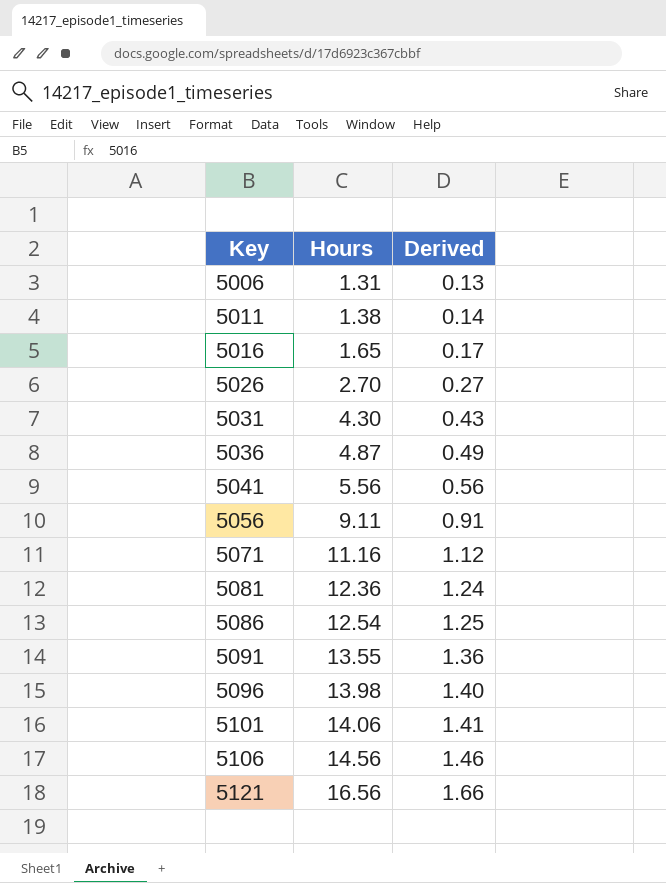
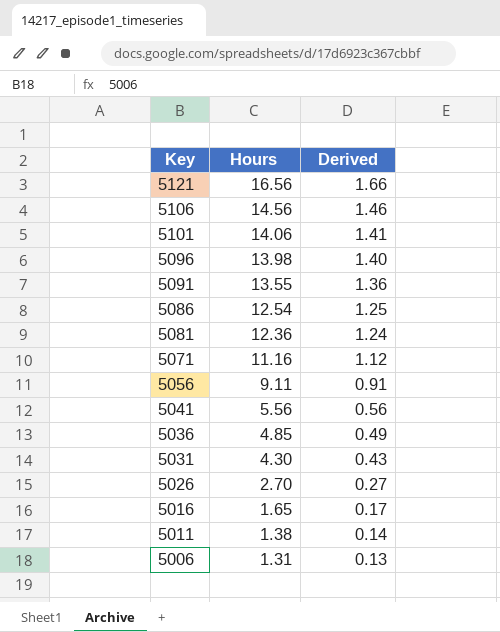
row order: Key ascending -> Key descending
5036 | Hours: 4.87 -> 4.85

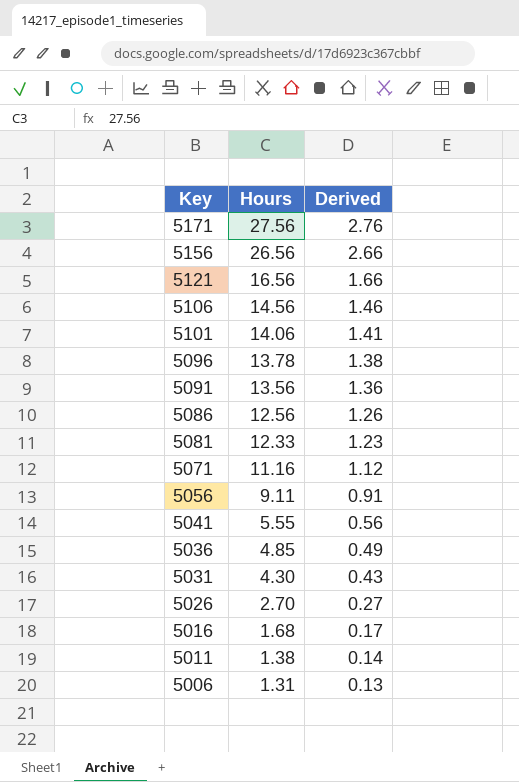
row 5171: none -> 27.56 | 2.76
row 5156: none -> 26.56 | 2.66
5096 | Hours: 13.98 -> 13.78
5096 | Derived: 1.40 -> 1.38
5091 | Hours: 13.55 -> 13.56
5086 | Hours: 12.54 -> 12.56
5086 | Derived: 1.25 -> 1.26
5081 | Hours: 12.36 -> 12.33
5081 | Derived: 1.24 -> 1.23
5041 | Hours: 5.56 -> 5.55
5016 | Hours: 1.65 -> 1.68

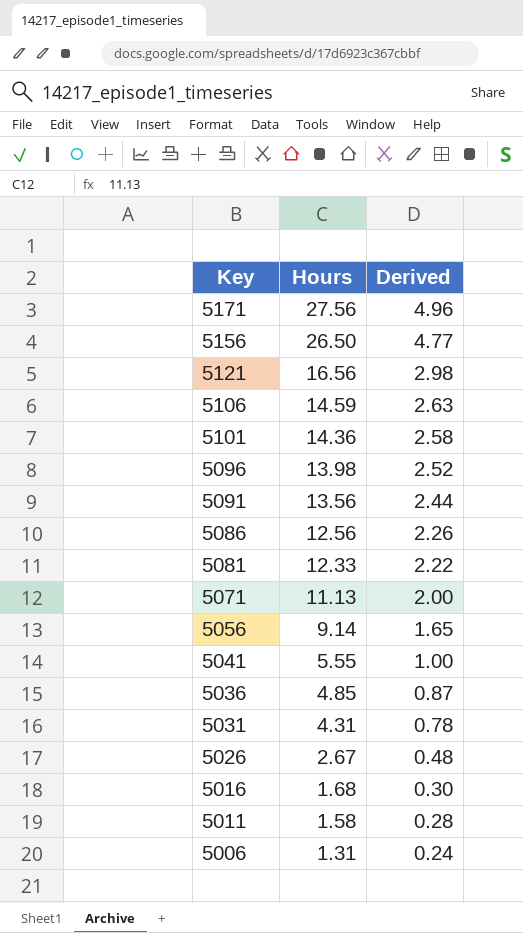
column Derived | formula: [Hours] * 0.1 -> [Hours] * 0.18
5156 | Hours: 26.56 -> 26.50
5106 | Hours: 14.56 -> 14.59
5101 | Hours: 14.06 -> 14.36
5096 | Hours: 13.78 -> 13.98
5071 | Hours: 11.16 -> 11.13
5056 | Hours: 9.11 -> 9.14
5031 | Hours: 4.30 -> 4.31
5026 | Hours: 2.70 -> 2.67
5011 | Hours: 1.38 -> 1.58

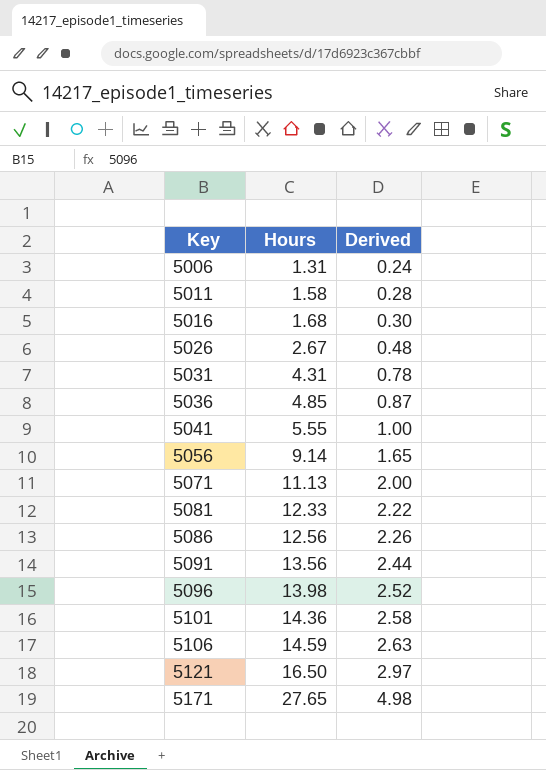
row order: Key descending -> Key ascending
row 5156: 26.50 | 4.77 -> none
5121 | Hours: 16.56 -> 16.50
5121 | Derived: 2.98 -> 2.97
5171 | Hours: 27.56 -> 27.65
5171 | Derived: 4.96 -> 4.98

